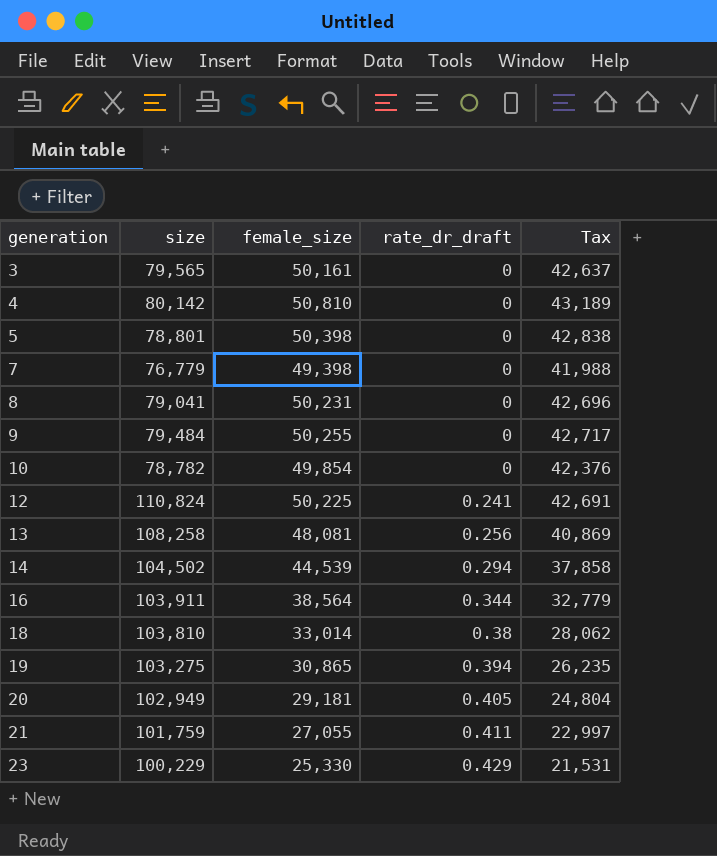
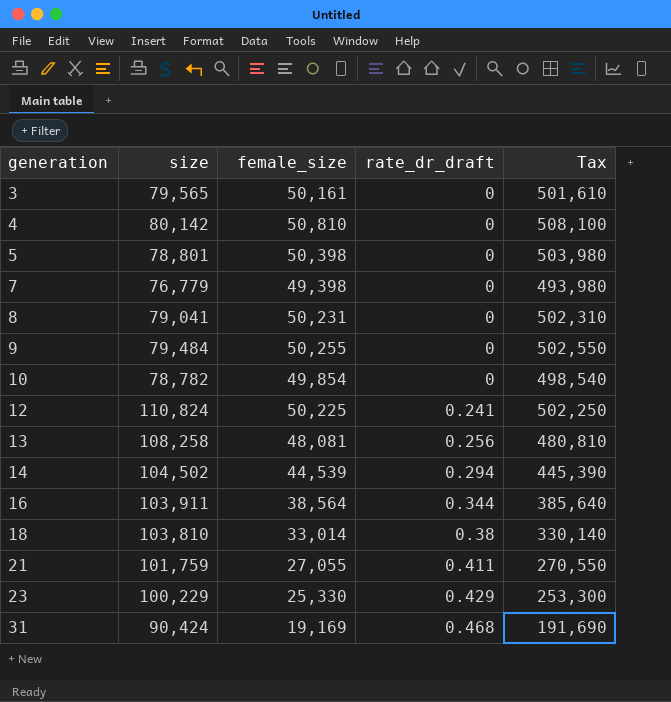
column Tax | formula: [female_size] * 0.85 -> [female_size] * 10
row 19: 103,275 | 30,865 | 0.394 | 26,235 -> none
row 20: 102,949 | 29,181 | 0.405 | 24,804 -> none
row 31: none -> 90,424 | 19,169 | 0.468 | 191,690

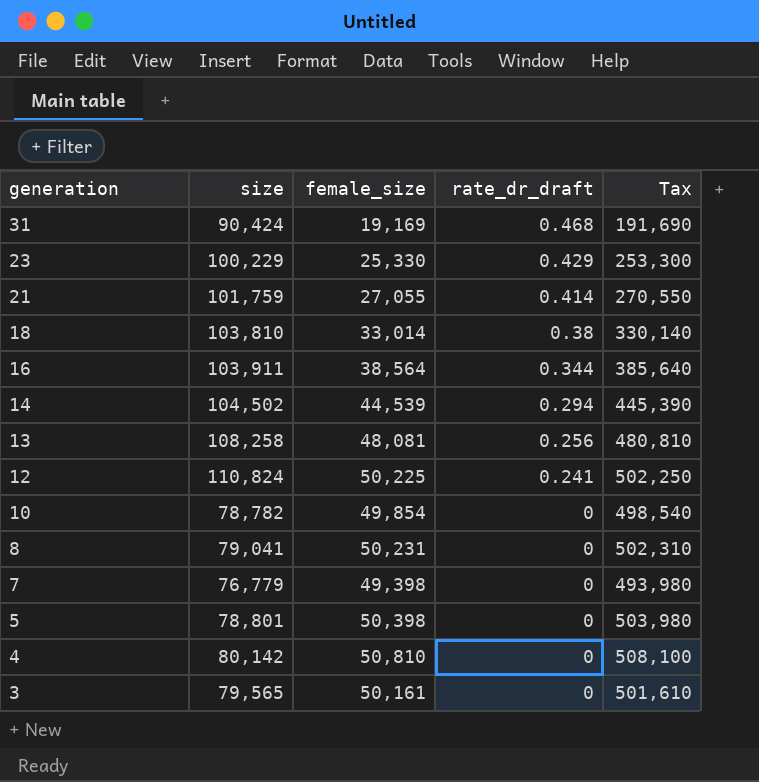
row order: generation ascending -> generation descending
row 9: 79,484 | 50,255 | 0 | 502,550 -> none
21 | rate_dr_draft: 0.411 -> 0.414

